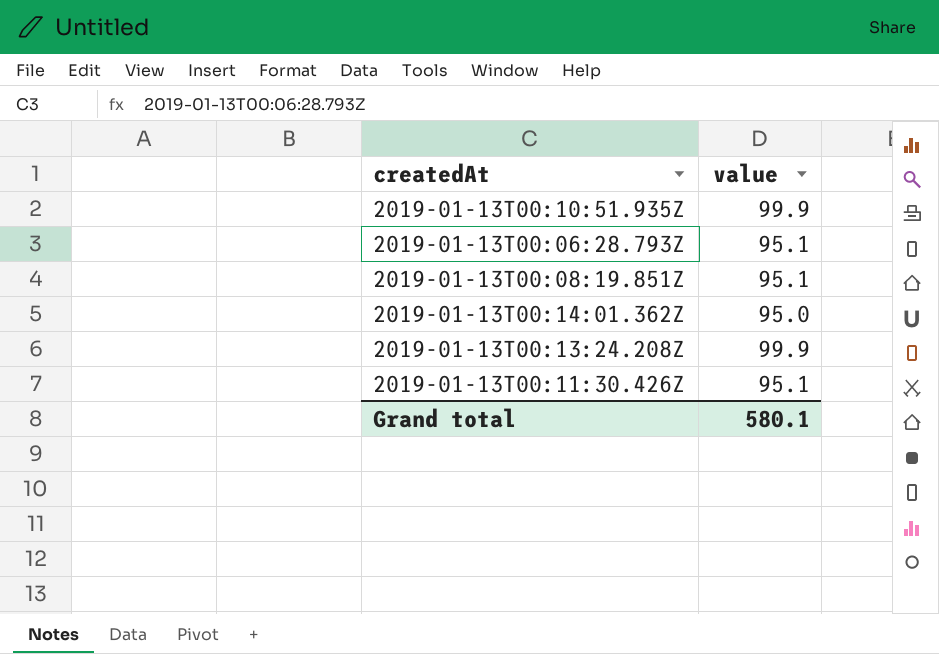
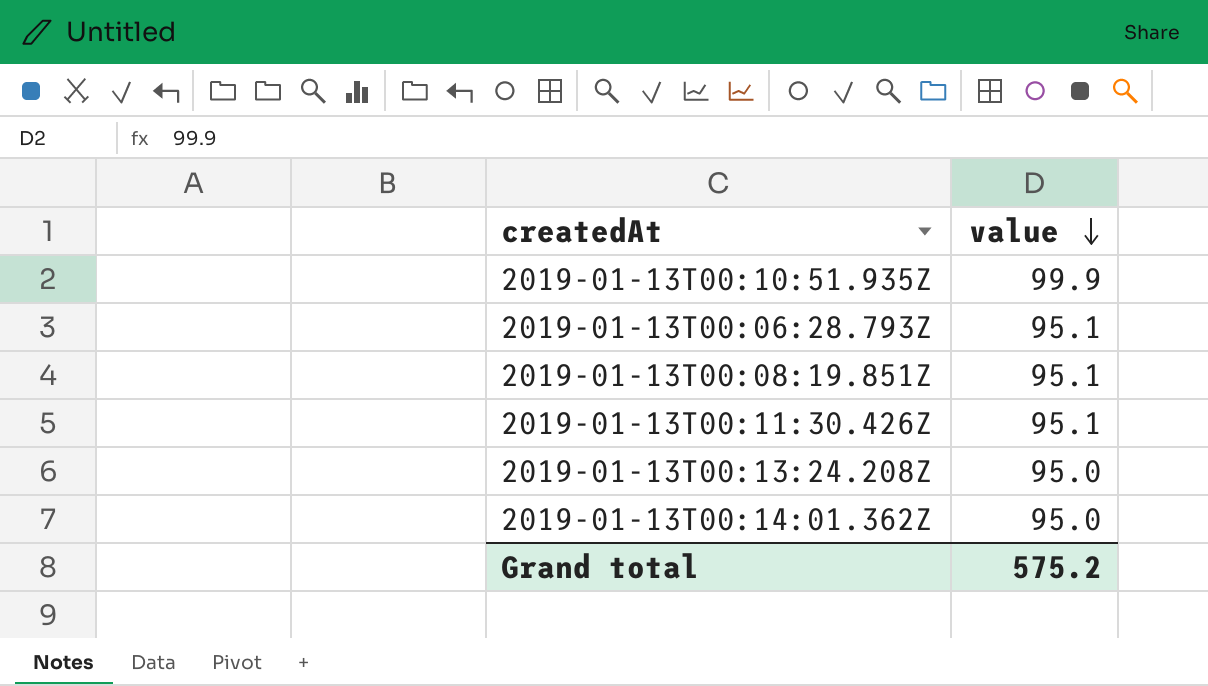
row order: none -> value descending
2019-01-13T00:13:24.208Z | value: 99.9 -> 95.0
Grand total | value: 580.1 -> 575.2

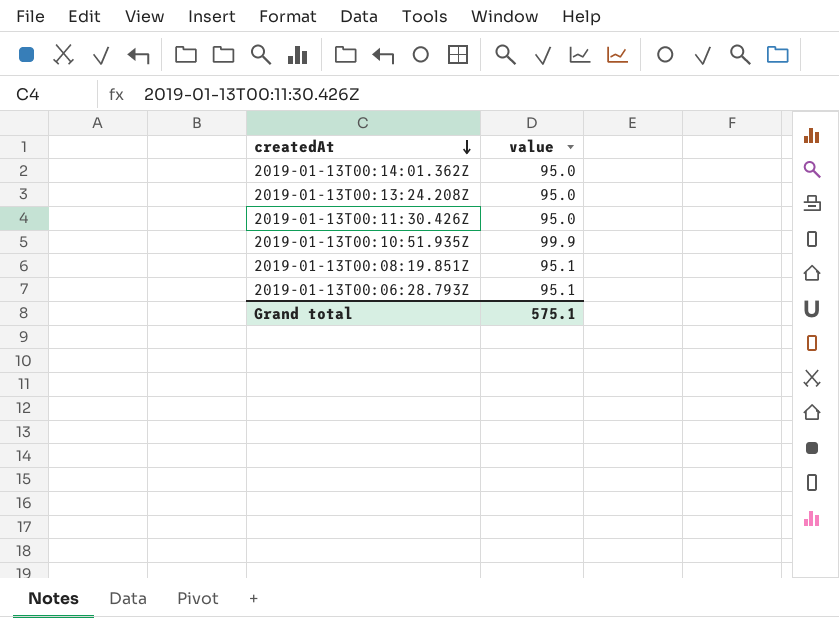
row order: value descending -> createdAt descending
2019-01-13T00:11:30.426Z | value: 95.1 -> 95.0
Grand total | value: 575.2 -> 575.1

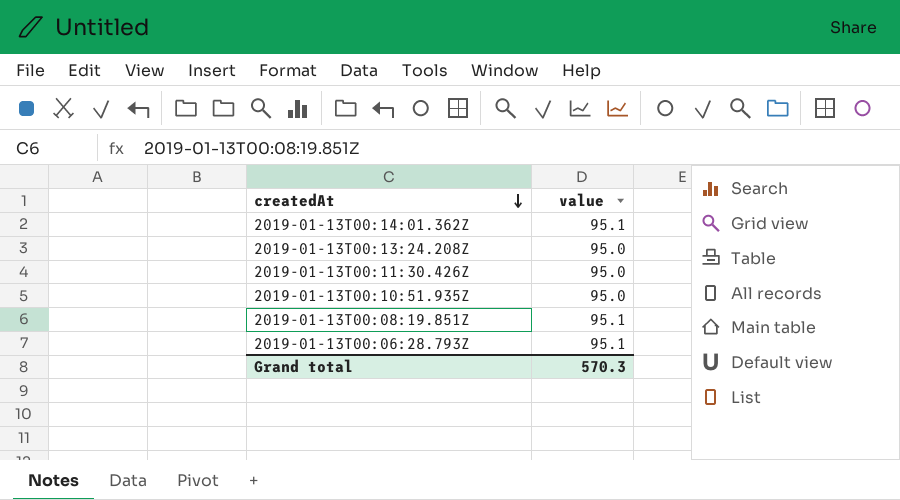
2019-01-13T00:14:01.362Z | value: 95.0 -> 95.1
2019-01-13T00:10:51.935Z | value: 99.9 -> 95.0
Grand total | value: 575.1 -> 570.3

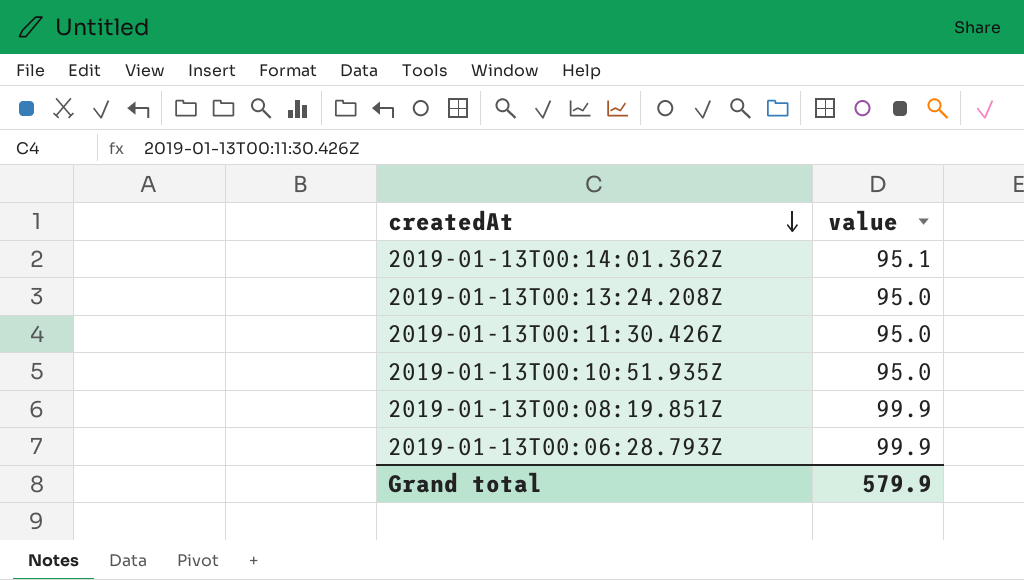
2019-01-13T00:08:19.851Z | value: 95.1 -> 99.9
2019-01-13T00:06:28.793Z | value: 95.1 -> 99.9
Grand total | value: 570.3 -> 579.9

